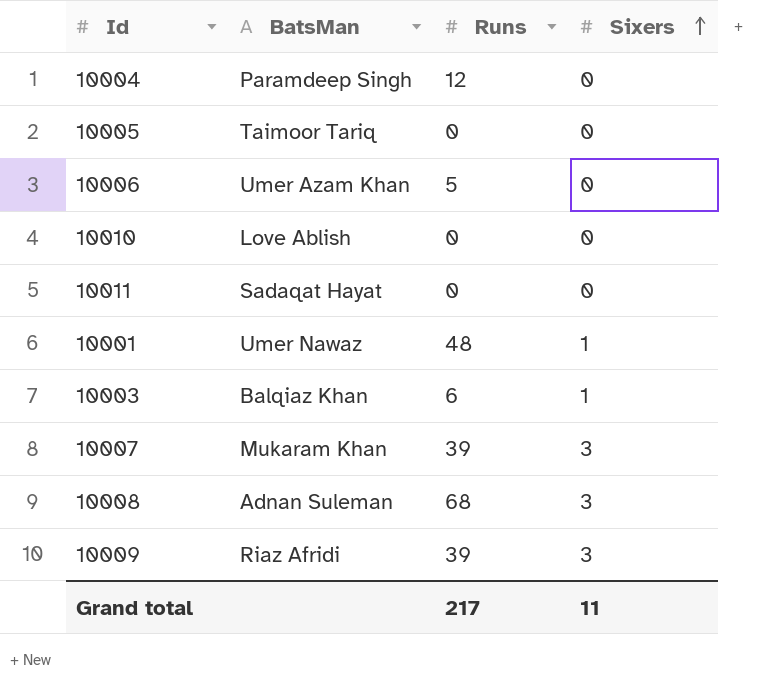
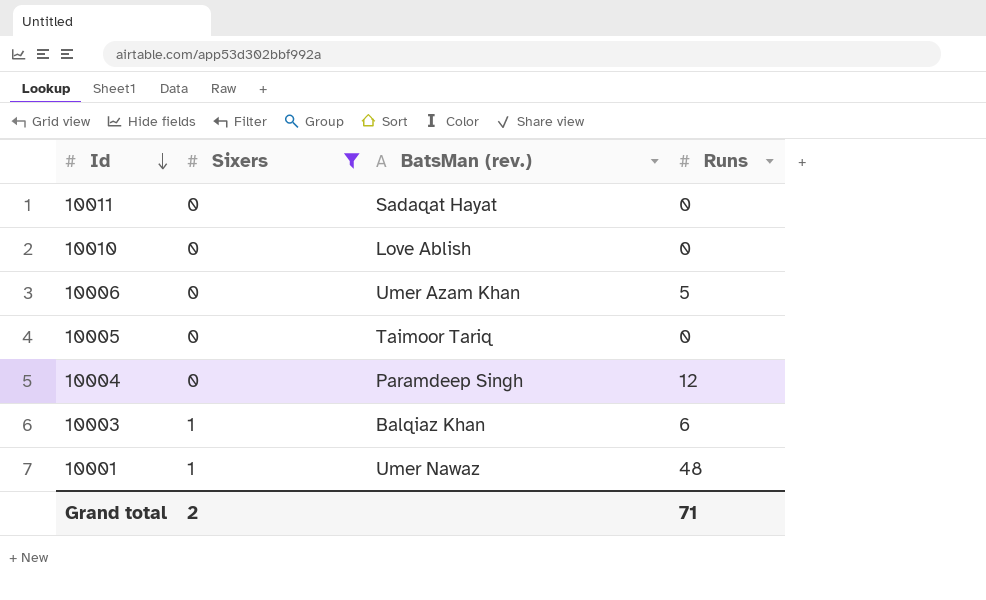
filter: none -> Sixers != 3
row order: Sixers ascending -> Id descending
column Sixers | position: 4 -> 2
column name: BatsMan -> BatsMan (rev.)
Grand total | Sixers: 11 -> 2
Grand total | Runs: 217 -> 71

